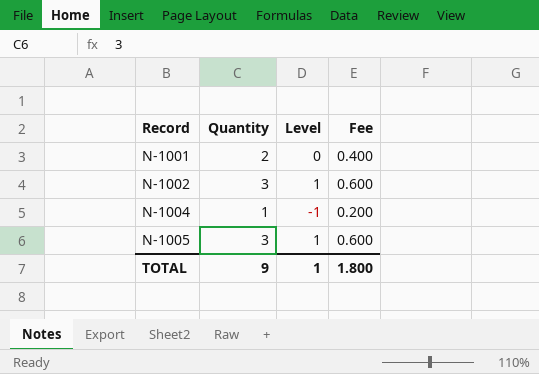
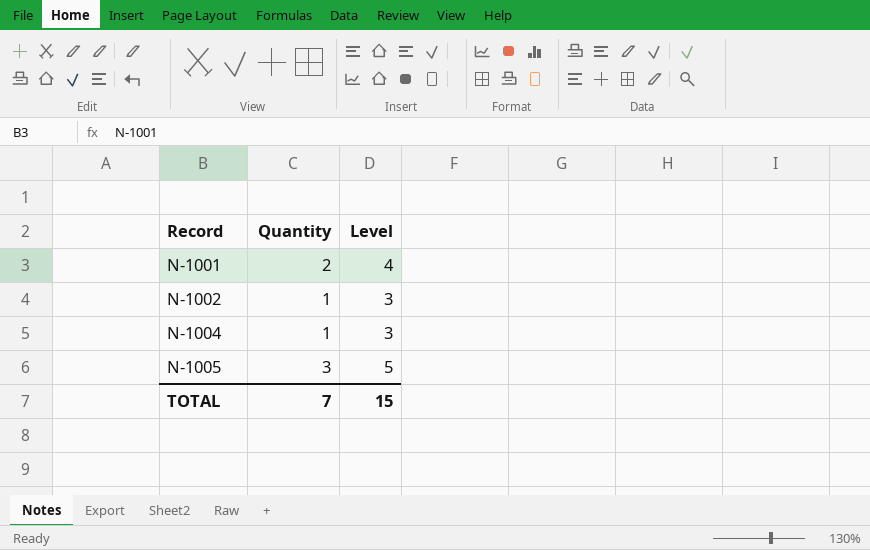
column Fee | formula: [Quantity] * 0.2 -> none
column Level | formula: [Quantity] - 2 -> [Quantity] + 2
N-1002 | Quantity: 3 -> 1
TOTAL | Quantity: 9 -> 7
TOTAL | Level: 1 -> 15

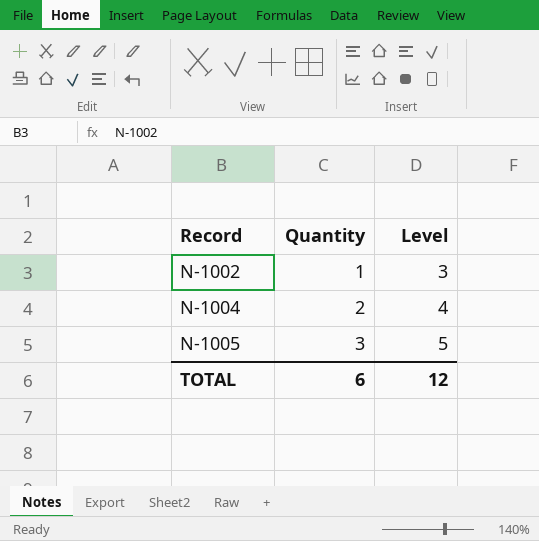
row N-1001: 2 | 4 -> none
N-1004 | Quantity: 1 -> 2
N-1004 | Level: 3 -> 4
TOTAL | Quantity: 7 -> 6
TOTAL | Level: 15 -> 12

